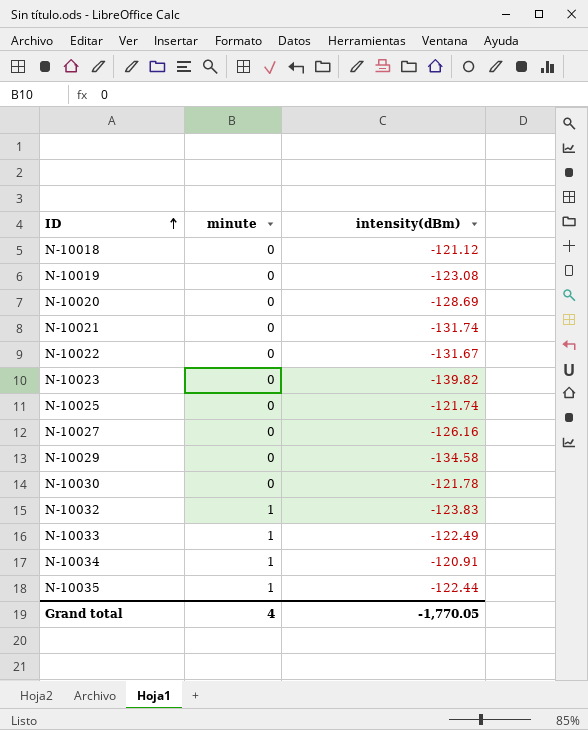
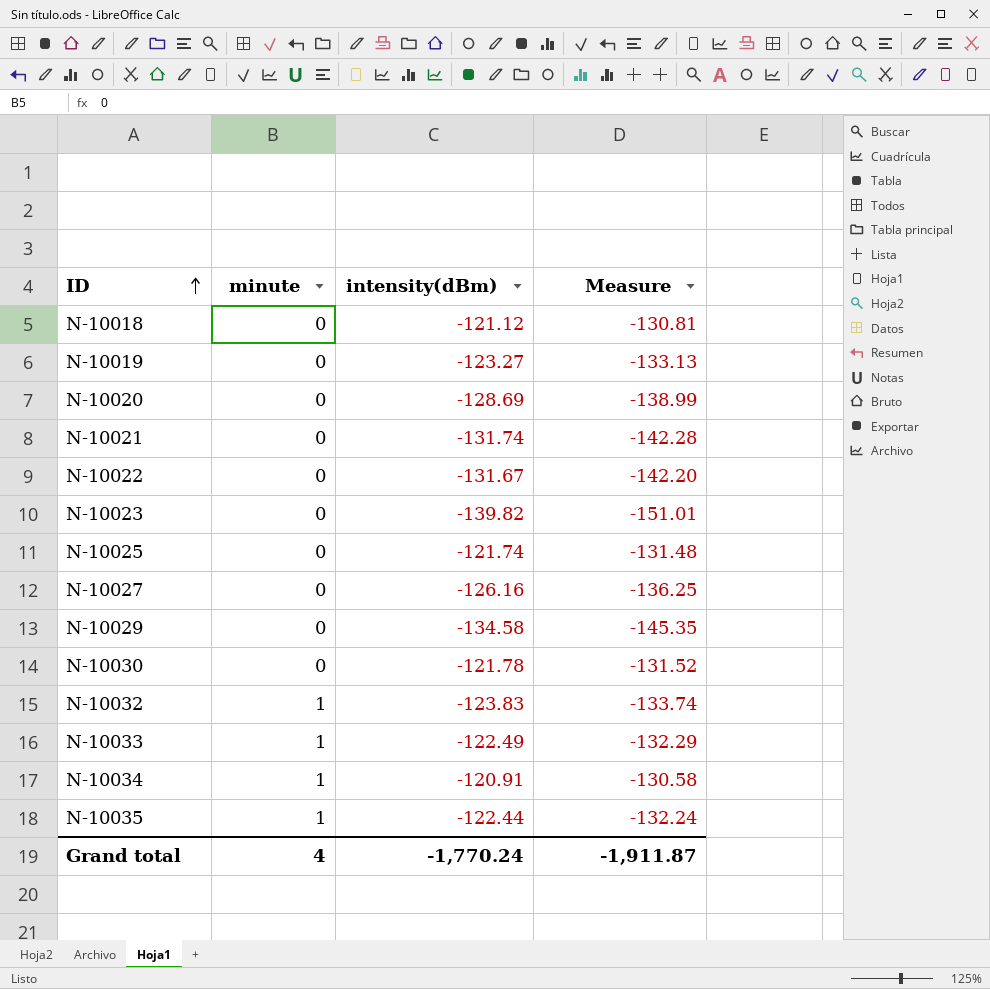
column Measure | formula: none -> [intensity(dBm)] * 1.08
N-10019 | intensity(dBm): -123.08 -> -123.27
Grand total | intensity(dBm): -1,770.05 -> -1,770.24

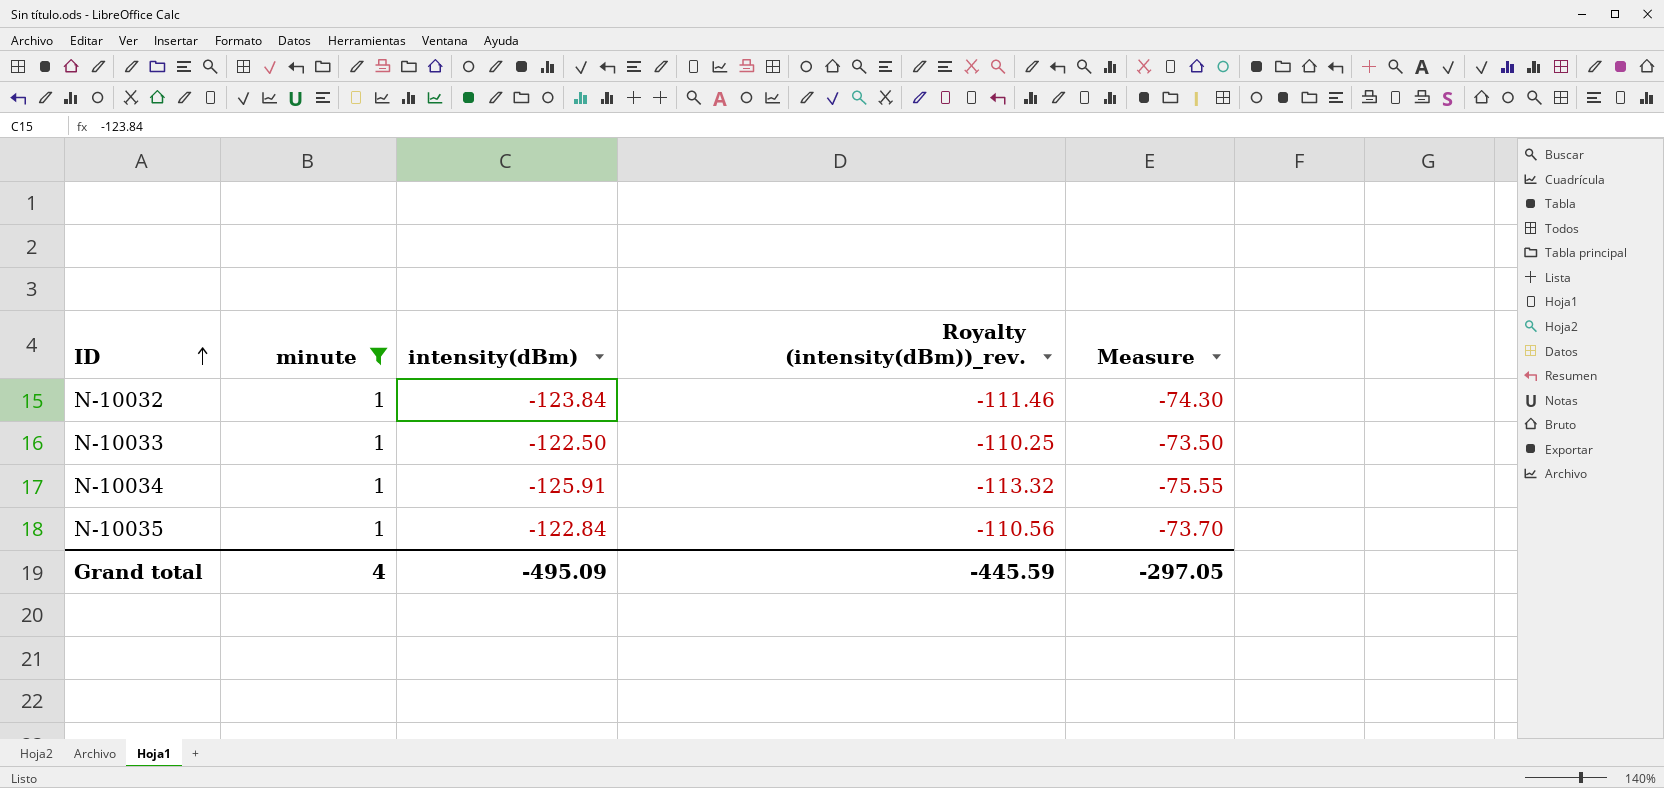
filter: none -> minute = 1
column Royalty (intensity(dBm))_rev. | formula: none -> [intensity(dBm)] * 0.9
column Measure | formula: [intensity(dBm)] * 1.08 -> [intensity(dBm)] * 0.6
N-10032 | intensity(dBm): -123.83 -> -123.84
N-10033 | intensity(dBm): -122.49 -> -122.50
N-10034 | intensity(dBm): -120.91 -> -125.91
N-10035 | intensity(dBm): -122.44 -> -122.84
Grand total | intensity(dBm): -1,770.24 -> -495.09
Grand total | Measure: -1,911.87 -> -297.05

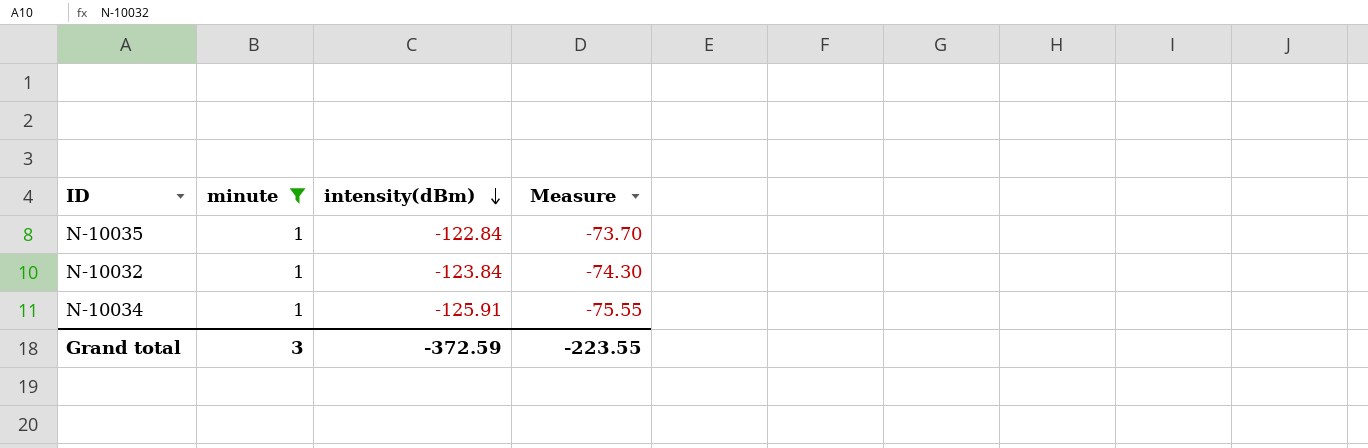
row order: ID ascending -> intensity(dBm) descending
column Royalty (intensity(dBm))_rev. | formula: [intensity(dBm)] * 0.9 -> none
row N-10033: 1 | -122.50 | -110.25 | -73.50 -> none
Grand total | minute: 4 -> 3
Grand total | intensity(dBm): -495.09 -> -372.59
Grand total | Measure: -297.05 -> -223.55

